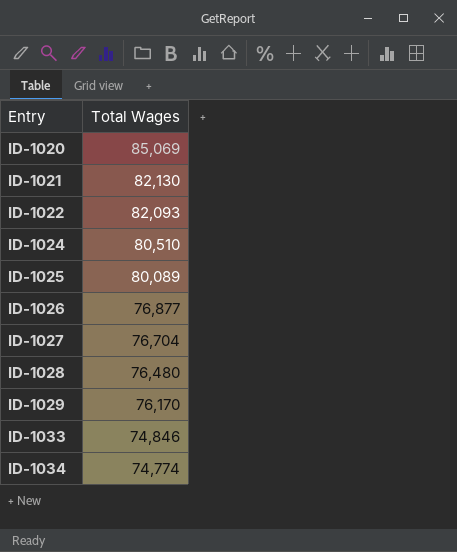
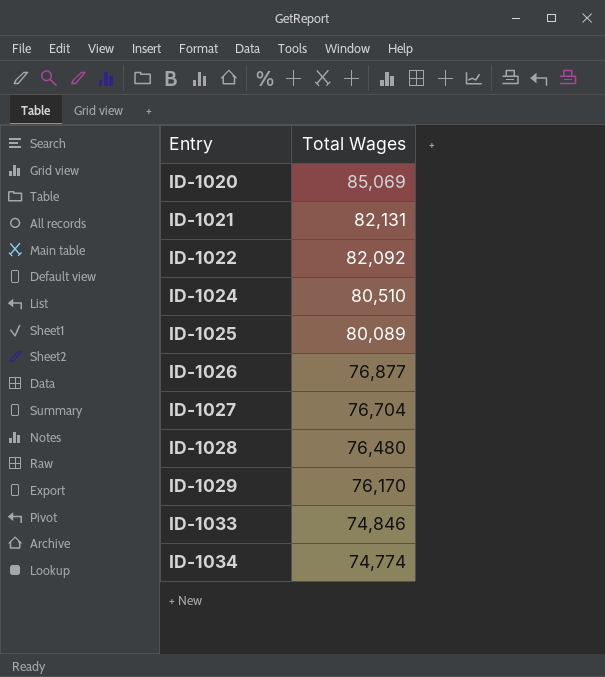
ID-1021 | Total Wages: 82,130 -> 82,131
ID-1022 | Total Wages: 82,093 -> 82,092

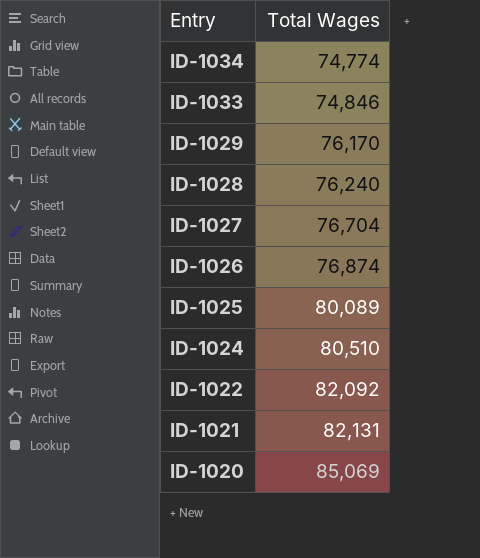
row order: Entry ascending -> Entry descending
ID-1028 | Total Wages: 76,480 -> 76,240
ID-1026 | Total Wages: 76,877 -> 76,874

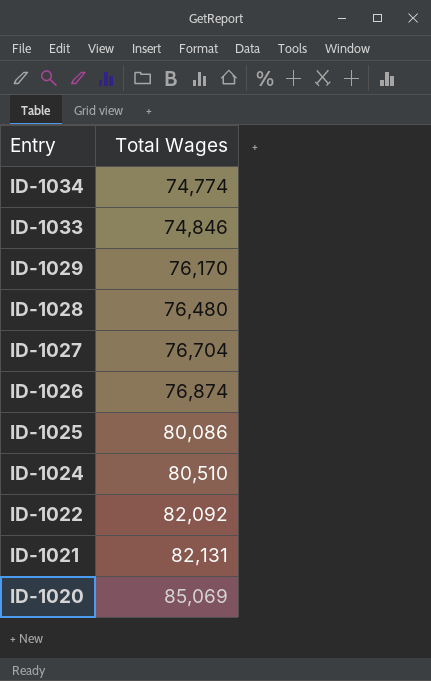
ID-1028 | Total Wages: 76,240 -> 76,480
ID-1025 | Total Wages: 80,089 -> 80,086

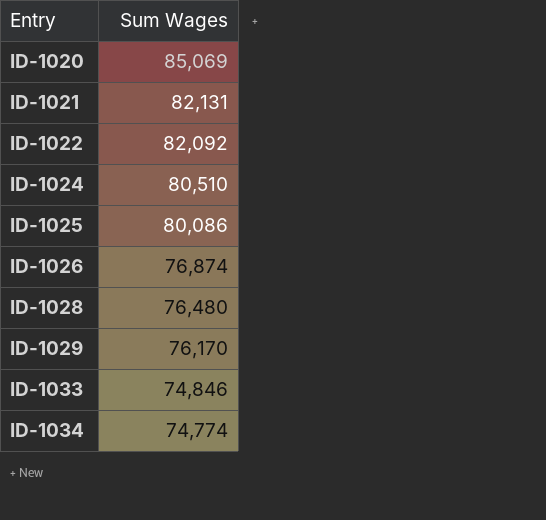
row order: Entry descending -> Entry ascending
column name: Total Wages -> Sum Wages
row ID-1027: 76,704 -> none

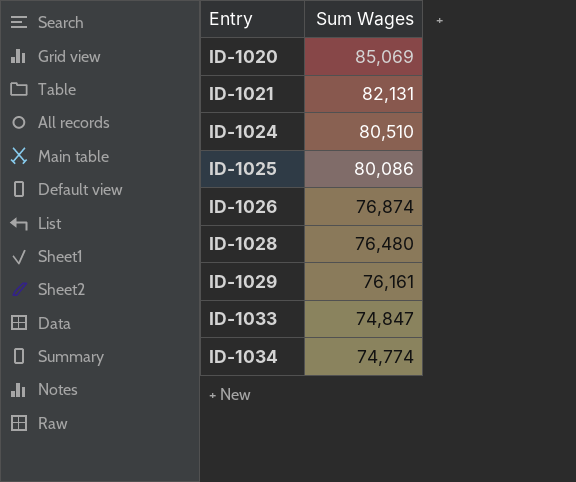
row ID-1022: 82,092 -> none
ID-1029 | Sum Wages: 76,170 -> 76,161
ID-1033 | Sum Wages: 74,846 -> 74,847

